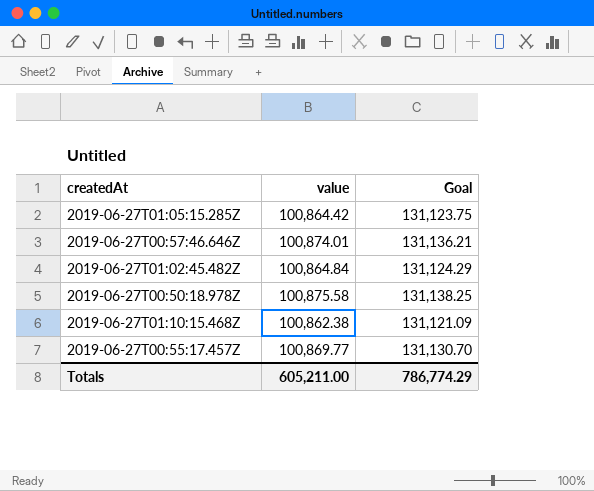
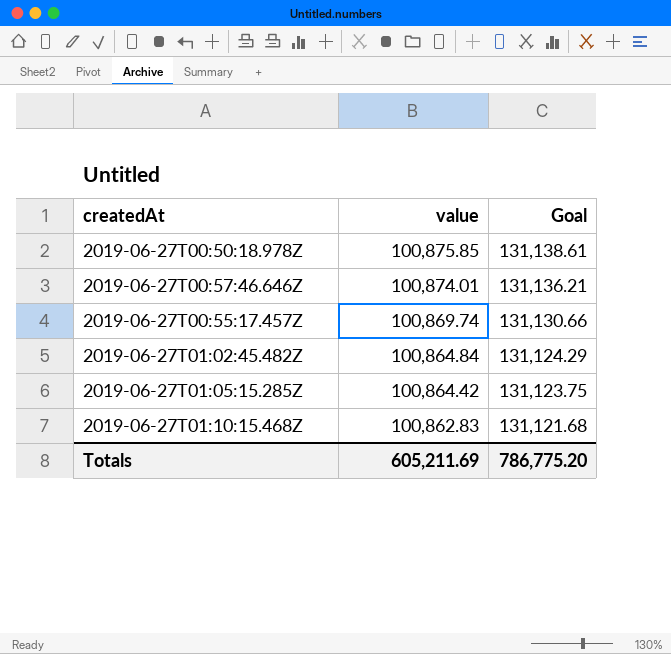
row order: none -> value descending
2019-06-27T00:50:18.978Z | value: 100,875.58 -> 100,875.85
2019-06-27T00:50:18.978Z | Goal: 131,138.25 -> 131,138.61
2019-06-27T00:55:17.457Z | value: 100,869.77 -> 100,869.74
2019-06-27T00:55:17.457Z | Goal: 131,130.70 -> 131,130.66
2019-06-27T01:10:15.468Z | value: 100,862.38 -> 100,862.83
2019-06-27T01:10:15.468Z | Goal: 131,121.09 -> 131,121.68
Totals | value: 605,211.00 -> 605,211.69
Totals | Goal: 786,774.29 -> 786,775.20

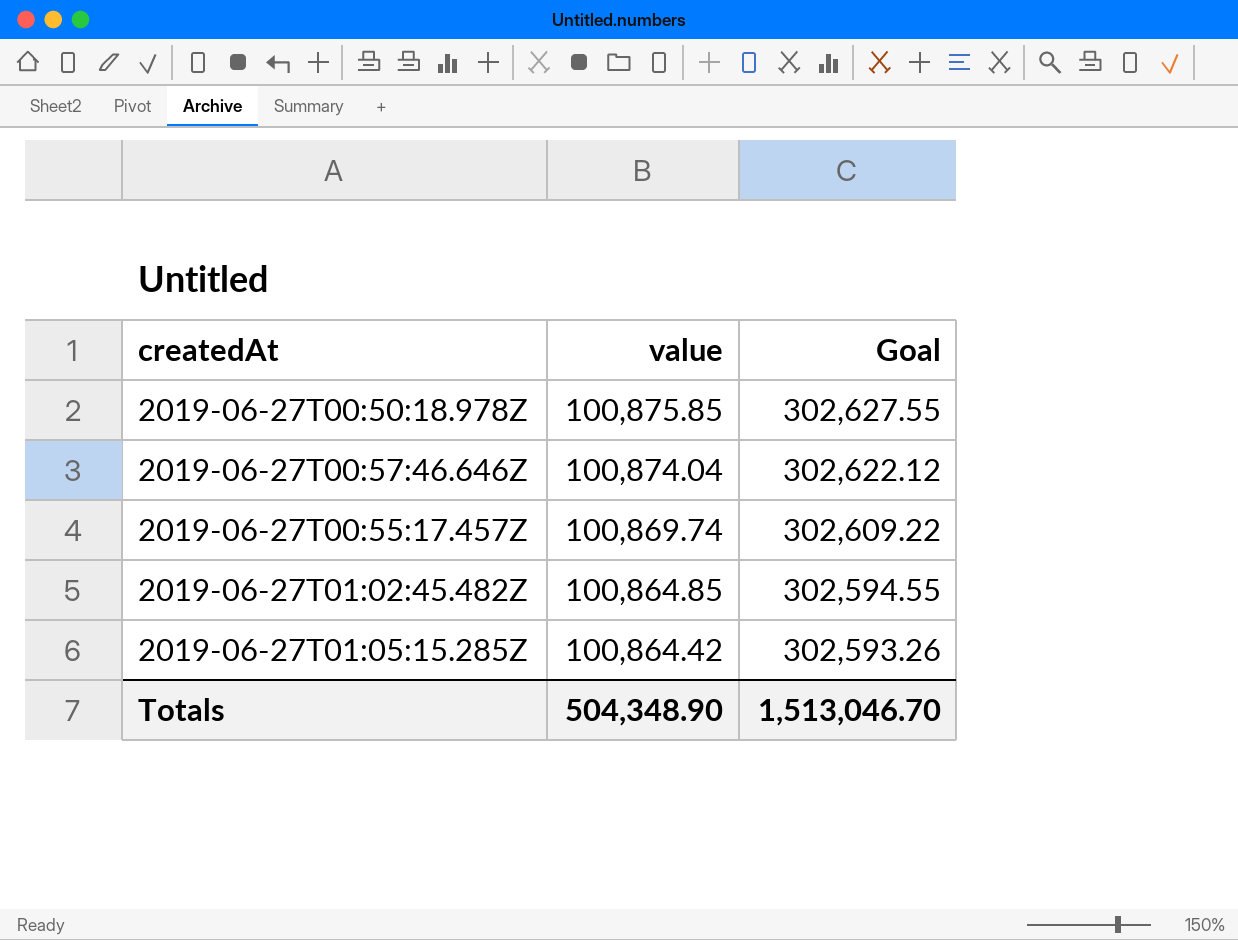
column Goal | formula: [value] * 1.3 -> [value] * 3
row 2019-06-27T01:10:15.468Z: 100,862.83 | 131,121.68 -> none
2019-06-27T00:57:46.646Z | value: 100,874.01 -> 100,874.04
2019-06-27T01:02:45.482Z | value: 100,864.84 -> 100,864.85
Totals | value: 605,211.69 -> 504,348.90
Totals | Goal: 786,775.20 -> 1,513,046.70

